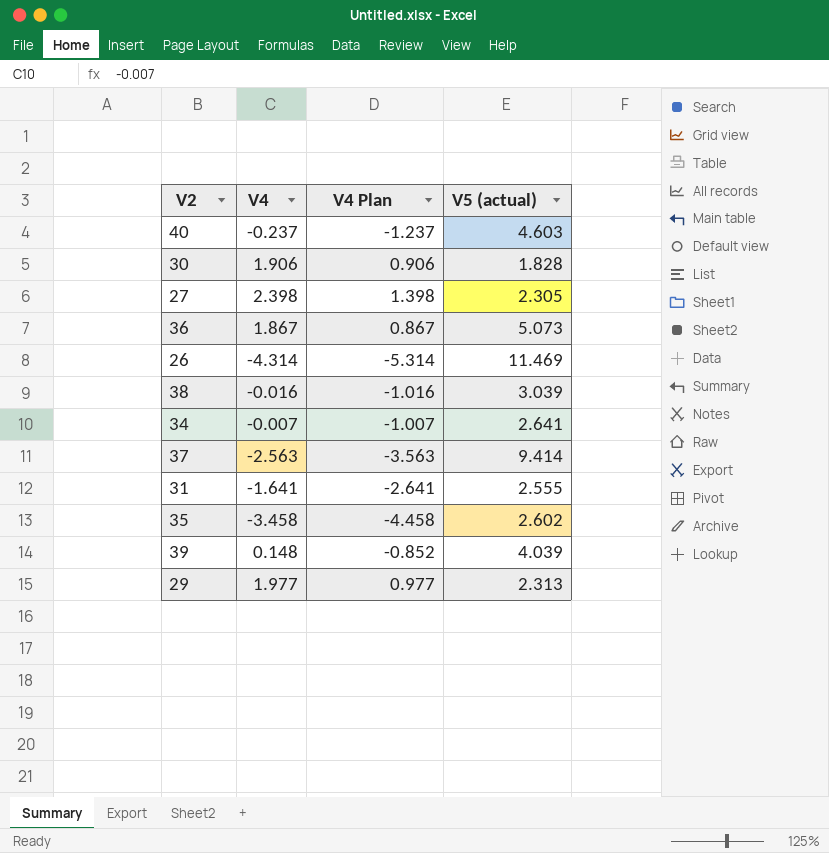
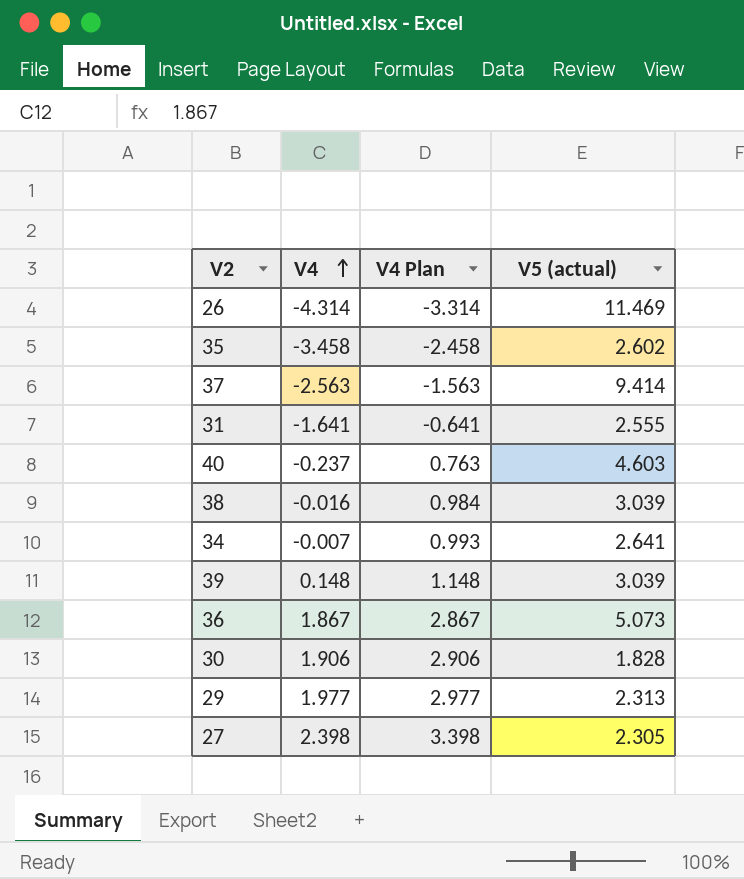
row order: none -> V4 ascending
column V4 Plan | formula: [V4] - 1 -> [V4] + 1
39 | V5 (actual): 4.039 -> 3.039

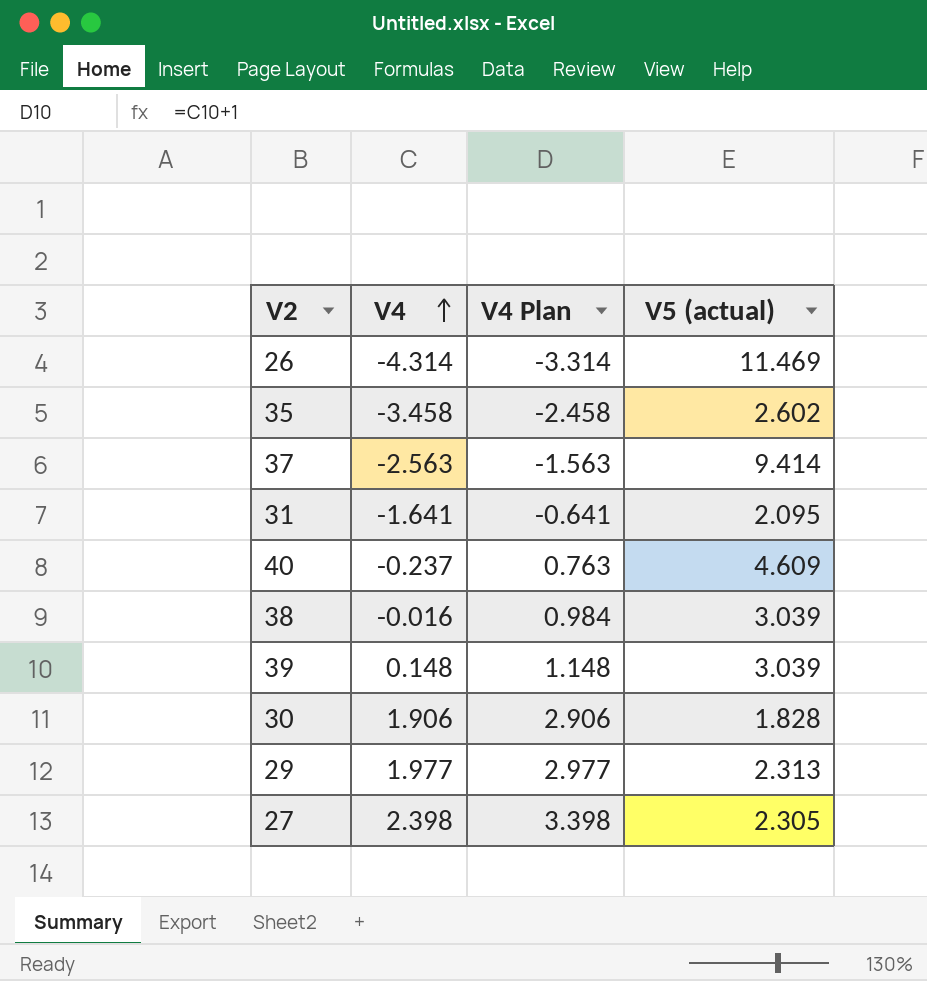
row 34: -0.007 | 0.993 | 2.641 -> none
row 36: 1.867 | 2.867 | 5.073 -> none
31 | V5 (actual): 2.555 -> 2.095
40 | V5 (actual): 4.603 -> 4.609

